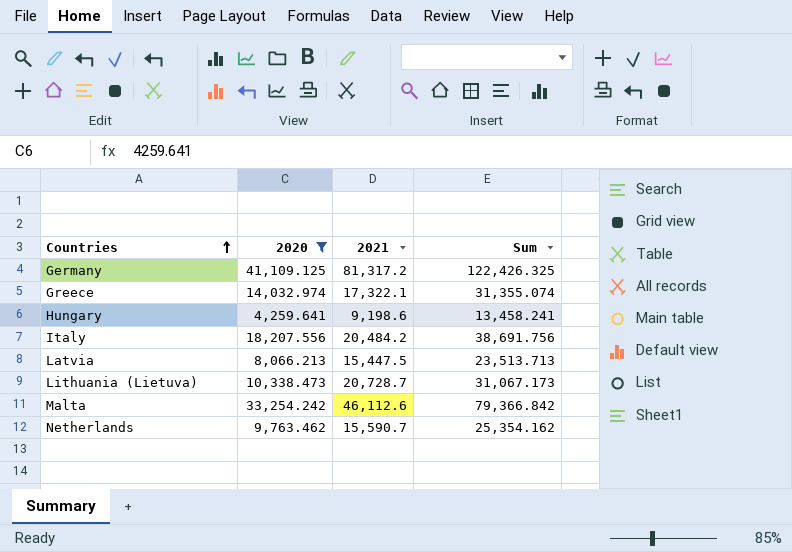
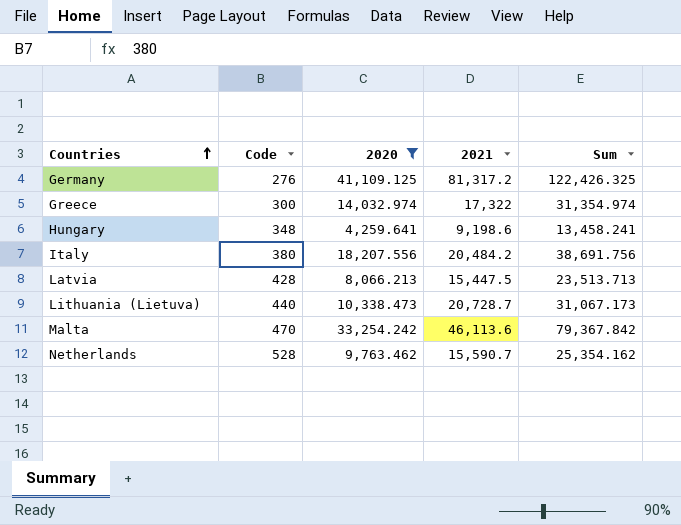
column Code | position: none -> 2
Greece | 2021: 17,322.1 -> 17,322
Greece | Sum: 31,355.074 -> 31,354.974
Malta | 2021: 46,112.6 -> 46,113.6
Malta | Sum: 79,366.842 -> 79,367.842

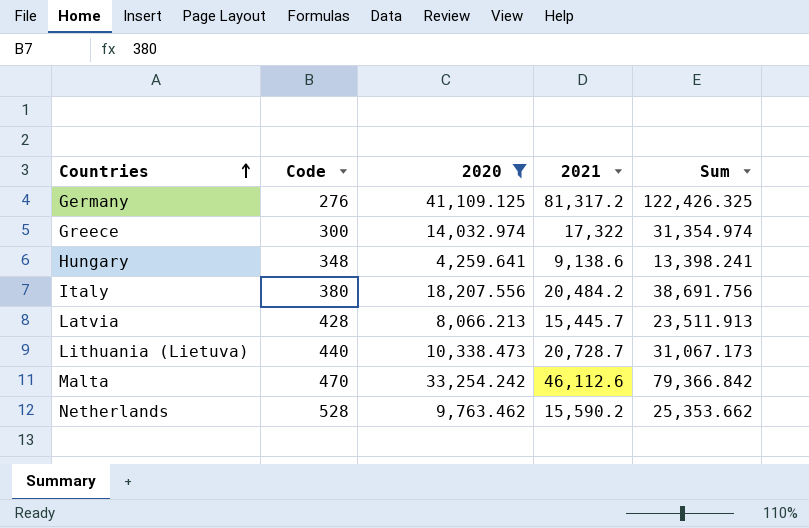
Hungary | 2021: 9,198.6 -> 9,138.6
Hungary | Sum: 13,458.241 -> 13,398.241
Latvia | 2021: 15,447.5 -> 15,445.7
Latvia | Sum: 23,513.713 -> 23,511.913
Malta | 2021: 46,113.6 -> 46,112.6
Malta | Sum: 79,367.842 -> 79,366.842
Netherlands | 2021: 15,590.7 -> 15,590.2
Netherlands | Sum: 25,354.162 -> 25,353.662

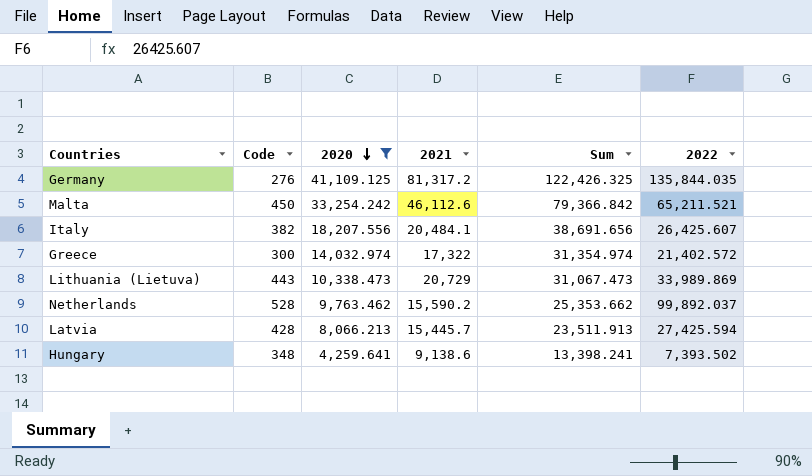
row order: Countries ascending -> 2020 descending
column 2022 | position: none -> 6
Malta | Code: 470 -> 450
Italy | Code: 380 -> 382
Italy | 2021: 20,484.2 -> 20,484.1
Italy | Sum: 38,691.756 -> 38,691.656
Lithuania (Lietuva) | Code: 440 -> 443
Lithuania (Lietuva) | 2021: 20,728.7 -> 20,729
Lithuania (Lietuva) | Sum: 31,067.173 -> 31,067.473

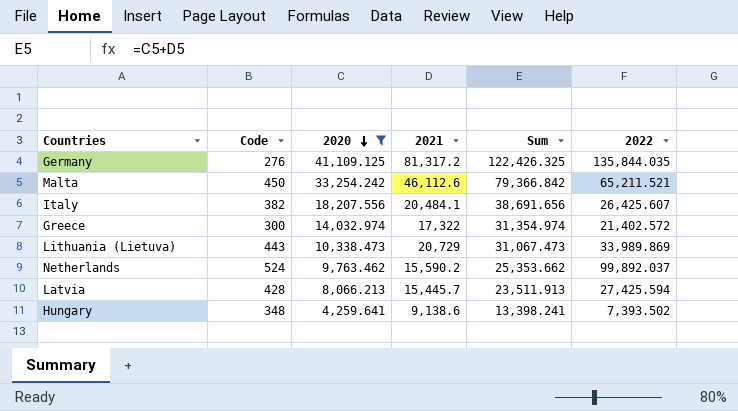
Netherlands | Code: 528 -> 524

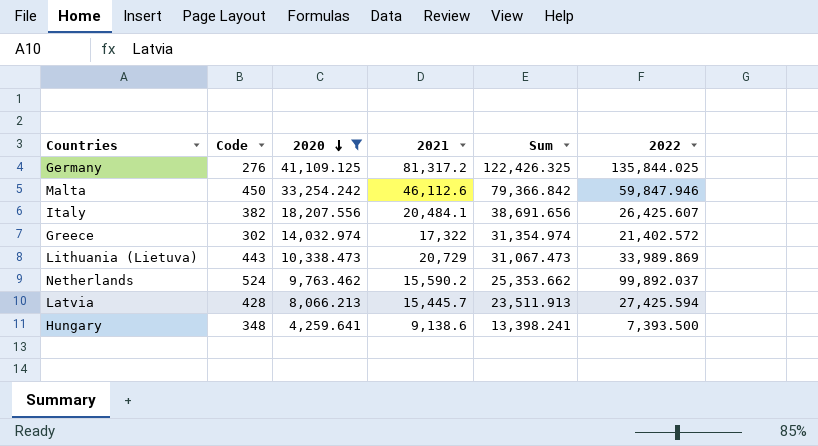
Germany | 2022: 135,844.035 -> 135,844.025
Malta | 2022: 65,211.521 -> 59,847.946
Greece | Code: 300 -> 302
Hungary | 2022: 7,393.502 -> 7,393.500

